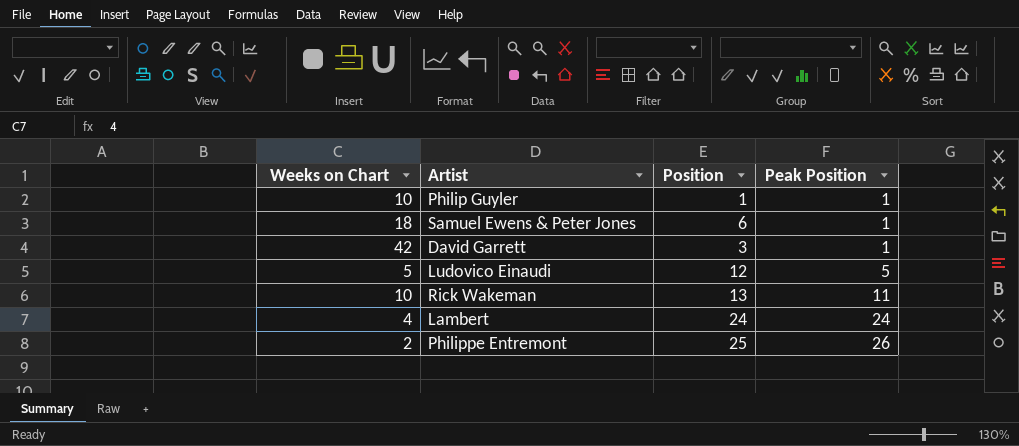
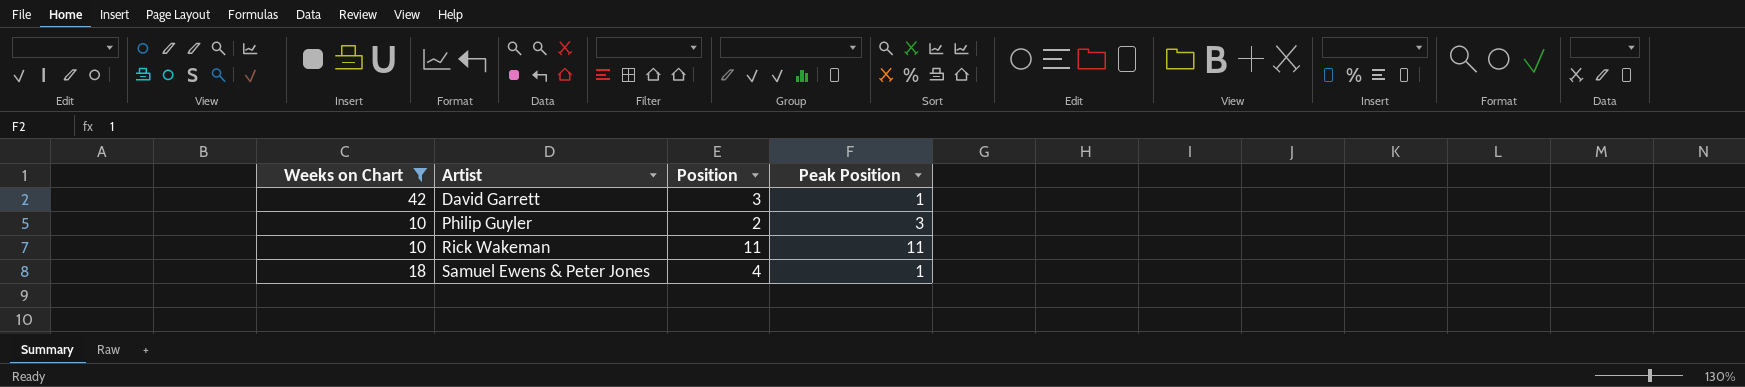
filter: none -> Weeks on Chart >= 10
row order: Peak Position ascending -> Artist ascending
Philip Guyler | Position: 1 -> 2
Philip Guyler | Peak Position: 1 -> 3
Rick Wakeman | Position: 13 -> 11
Samuel Ewens & Peter Jones | Position: 6 -> 4

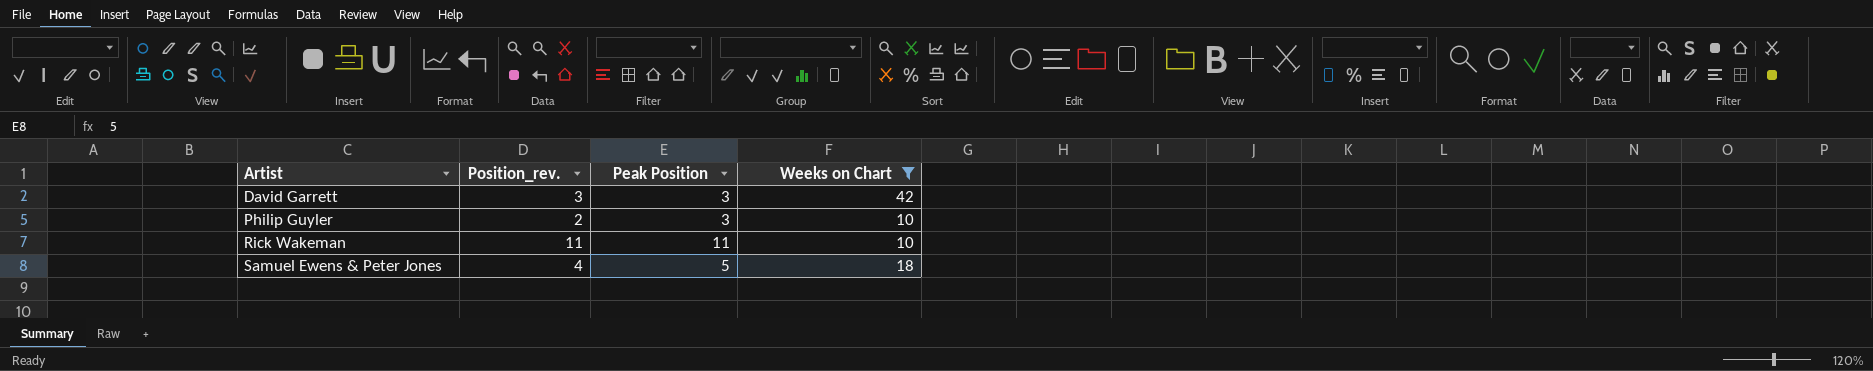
column name: Position -> Position_rev.
column Weeks on Chart | position: 1 -> 4
David Garrett | Peak Position: 1 -> 3
Samuel Ewens & Peter Jones | Peak Position: 1 -> 5

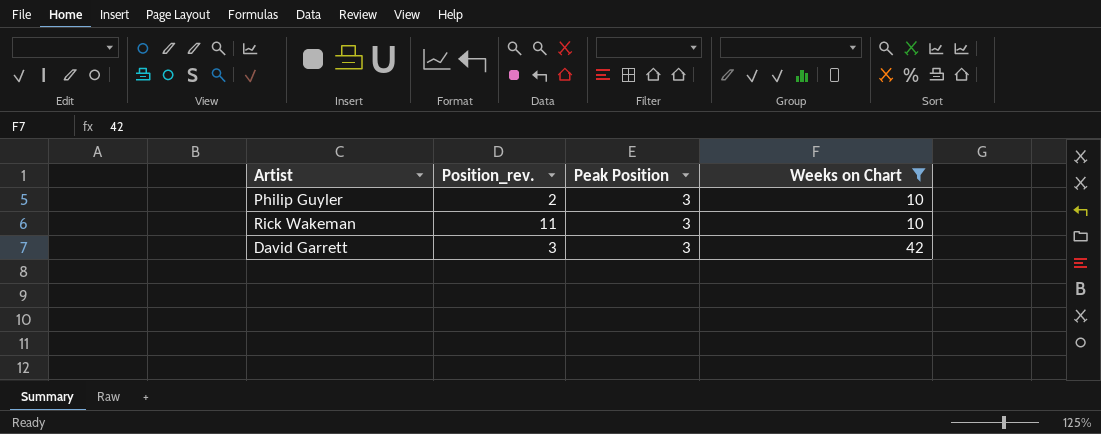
row order: Artist ascending -> Weeks on Chart ascending
row Samuel Ewens & Peter Jones: 4 | 5 | 18 -> none
Rick Wakeman | Peak Position: 11 -> 3

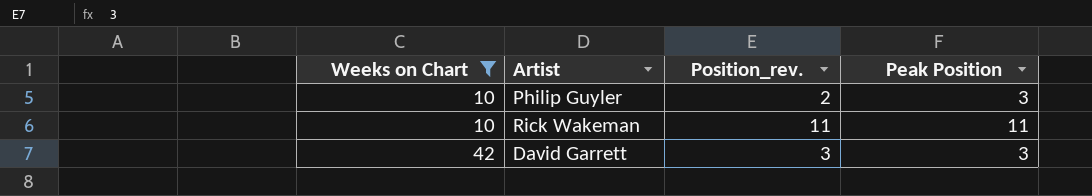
column Weeks on Chart | position: 4 -> 1
Rick Wakeman | Peak Position: 3 -> 11

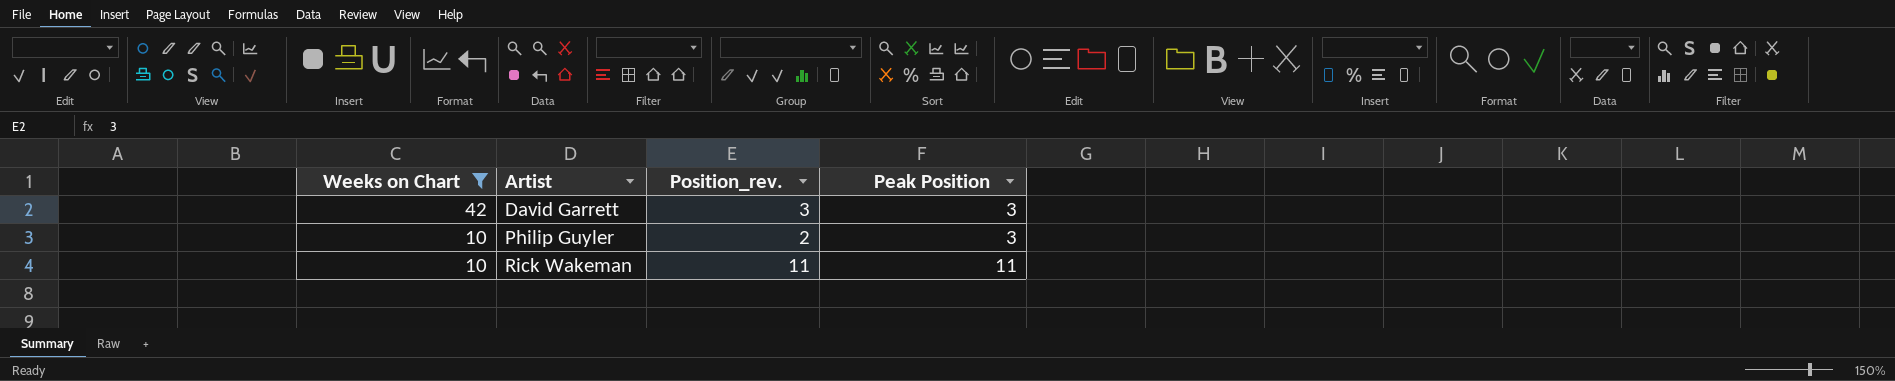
row order: Weeks on Chart ascending -> Weeks on Chart descending

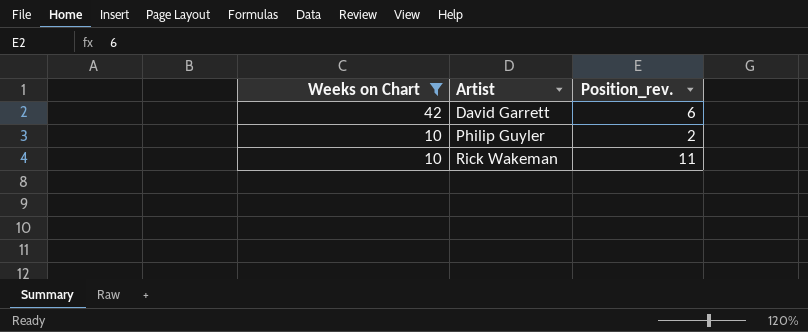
column Peak Position | position: 4 -> none
David Garrett | Position_rev.: 3 -> 6

